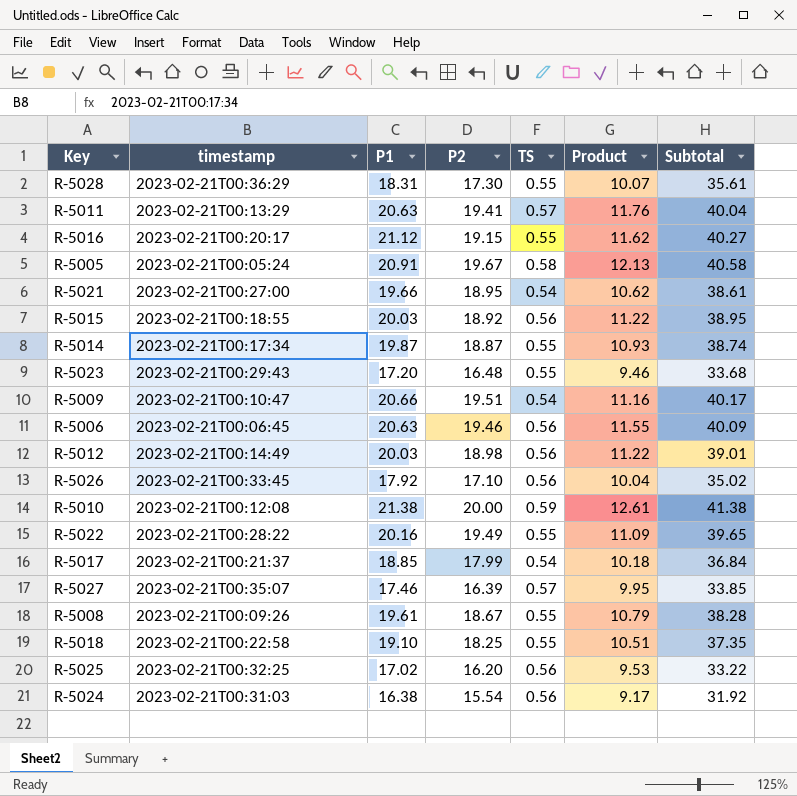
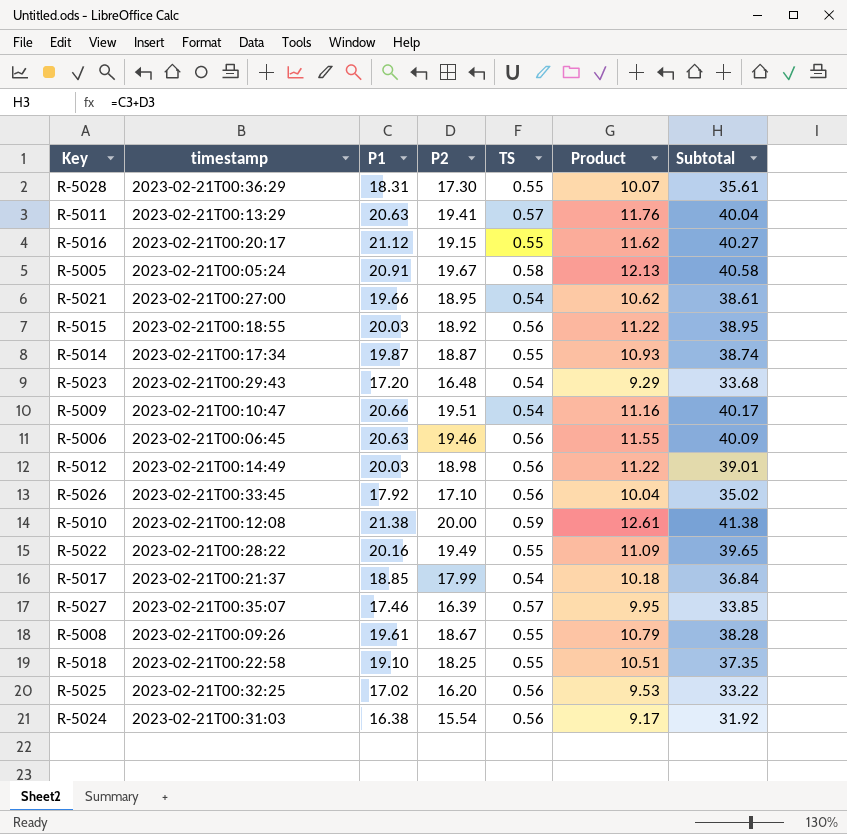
R-5023 | TS: 0.55 -> 0.54
R-5023 | Product: 9.46 -> 9.29

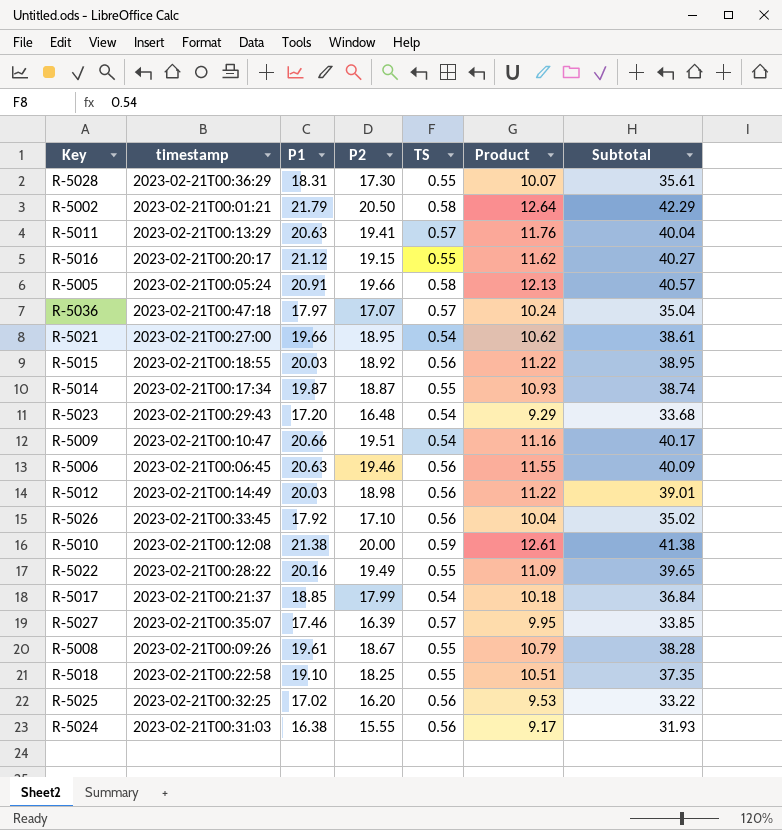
row R-5002: none -> 2023-02-21T00:01:21 | 21.79 | 20.50 | 0.58 | 12.64 | 42.29
R-5005 | P2: 19.67 -> 19.66
R-5005 | Subtotal: 40.58 -> 40.57
row R-5036: none -> 2023-02-21T00:47:18 | 17.97 | 17.07 | 0.57 | 10.24 | 35.04
R-5024 | P2: 15.54 -> 15.55
R-5024 | Subtotal: 31.92 -> 31.93

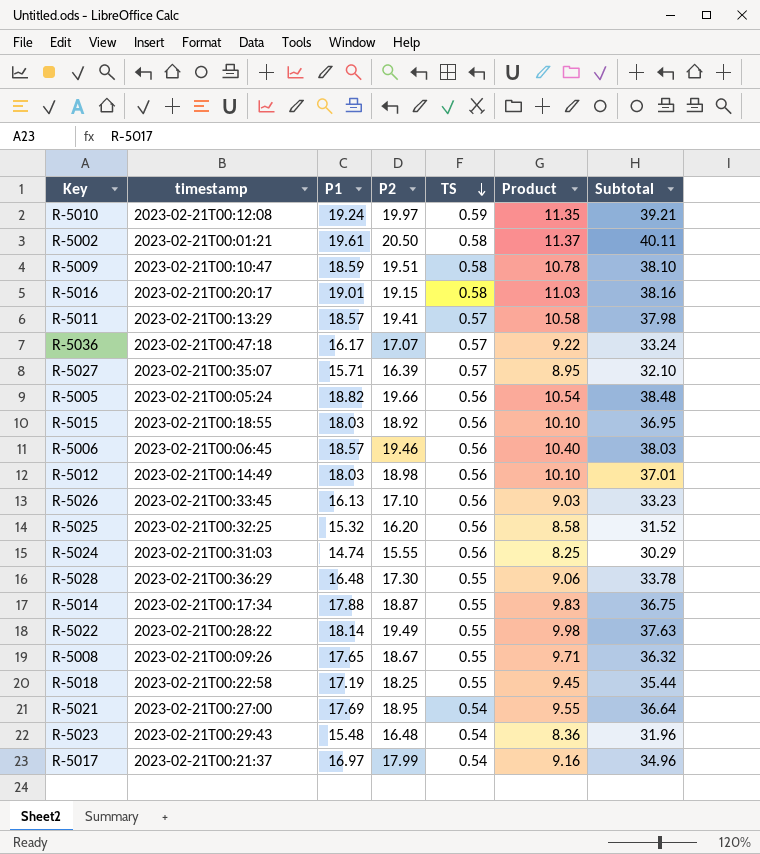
row order: none -> TS descending
R-5010 | P1: 21.38 -> 19.24
R-5010 | P2: 20.00 -> 19.97
R-5010 | Product: 12.61 -> 11.35
R-5010 | Subtotal: 41.38 -> 39.21
R-5002 | P1: 21.79 -> 19.61
R-5002 | Product: 12.64 -> 11.37
R-5002 | Subtotal: 42.29 -> 40.11
R-5009 | P1: 20.66 -> 18.59
R-5009 | TS: 0.54 -> 0.58
R-5009 | Product: 11.16 -> 10.78
R-5009 | Subtotal: 40.17 -> 38.10
R-5016 | P1: 21.12 -> 19.01
R-5016 | TS: 0.55 -> 0.58
R-5016 | Product: 11.62 -> 11.03
R-5016 | Subtotal: 40.27 -> 38.16
R-5011 | P1: 20.63 -> 18.57
R-5011 | Product: 11.76 -> 10.58
R-5011 | Subtotal: 40.04 -> 37.98
R-5036 | P1: 17.97 -> 16.17
R-5036 | Product: 10.24 -> 9.22
R-5036 | Subtotal: 35.04 -> 33.24
R-5027 | P1: 17.46 -> 15.71
R-5027 | Product: 9.95 -> 8.95
R-5027 | Subtotal: 33.85 -> 32.10
R-5005 | P1: 20.91 -> 18.82
R-5005 | TS: 0.58 -> 0.56
R-5005 | Product: 12.13 -> 10.54
R-5005 | Subtotal: 40.57 -> 38.48
R-5015 | P1: 20.03 -> 18.03
R-5015 | Product: 11.22 -> 10.10
R-5015 | Subtotal: 38.95 -> 36.95
R-5006 | P1: 20.63 -> 18.57
R-5006 | Product: 11.55 -> 10.40
R-5006 | Subtotal: 40.09 -> 38.03
R-5012 | P1: 20.03 -> 18.03
R-5012 | Product: 11.22 -> 10.10
R-5012 | Subtotal: 39.01 -> 37.01
R-5026 | P1: 17.92 -> 16.13
R-5026 | Product: 10.04 -> 9.03
R-5026 | Subtotal: 35.02 -> 33.23
R-5025 | P1: 17.02 -> 15.32
R-5025 | Product: 9.53 -> 8.58
R-5025 | Subtotal: 33.22 -> 31.52
R-5024 | P1: 16.38 -> 14.74
R-5024 | Product: 9.17 -> 8.25
R-5024 | Subtotal: 31.93 -> 30.29
R-5028 | P1: 18.31 -> 16.48
R-5028 | Product: 10.07 -> 9.06
R-5028 | Subtotal: 35.61 -> 33.78
R-5014 | P1: 19.87 -> 17.88
R-5014 | Product: 10.93 -> 9.83
R-5014 | Subtotal: 38.74 -> 36.75
R-5022 | P1: 20.16 -> 18.14
R-5022 | Product: 11.09 -> 9.98
R-5022 | Subtotal: 39.65 -> 37.63
R-5008 | P1: 19.61 -> 17.65
R-5008 | Product: 10.79 -> 9.71
R-5008 | Subtotal: 38.28 -> 36.32
R-5018 | P1: 19.10 -> 17.19
R-5018 | Product: 10.51 -> 9.45
R-5018 | Subtotal: 37.35 -> 35.44
R-5021 | P1: 19.66 -> 17.69
R-5021 | Product: 10.62 -> 9.55
R-5021 | Subtotal: 38.61 -> 36.64
R-5023 | P1: 17.20 -> 15.48
R-5023 | Product: 9.29 -> 8.36
R-5023 | Subtotal: 33.68 -> 31.96
R-5017 | P1: 18.85 -> 16.97
R-5017 | Product: 10.18 -> 9.16
R-5017 | Subtotal: 36.84 -> 34.96

